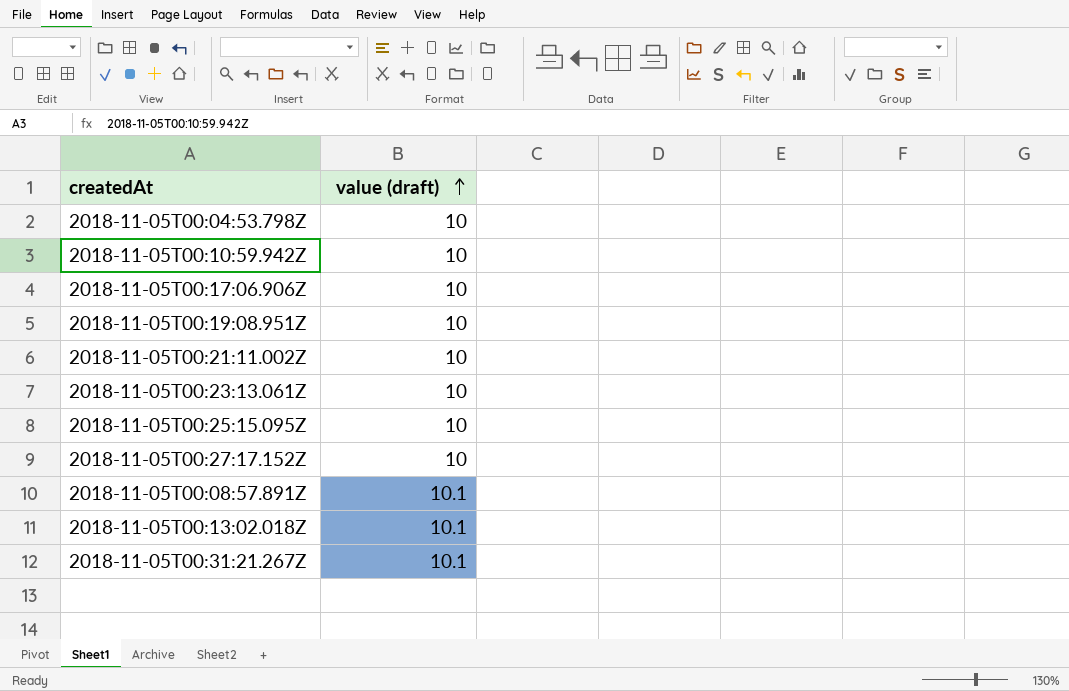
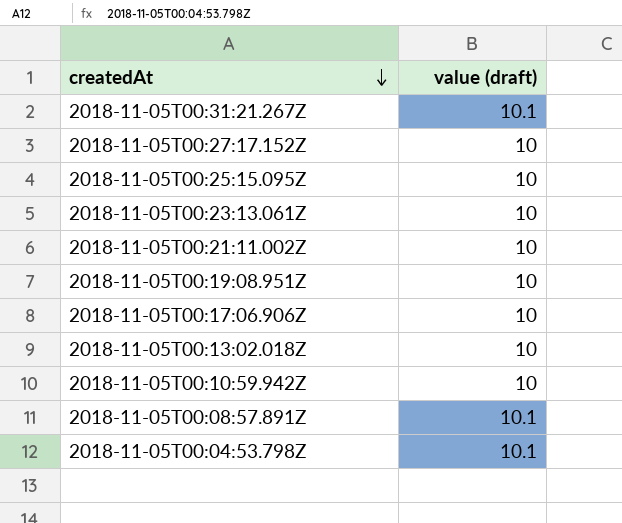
row order: value (draft) ascending -> createdAt descending
2018-11-05T00:13:02.018Z | value (draft): 10.1 -> 10
2018-11-05T00:04:53.798Z | value (draft): 10 -> 10.1

